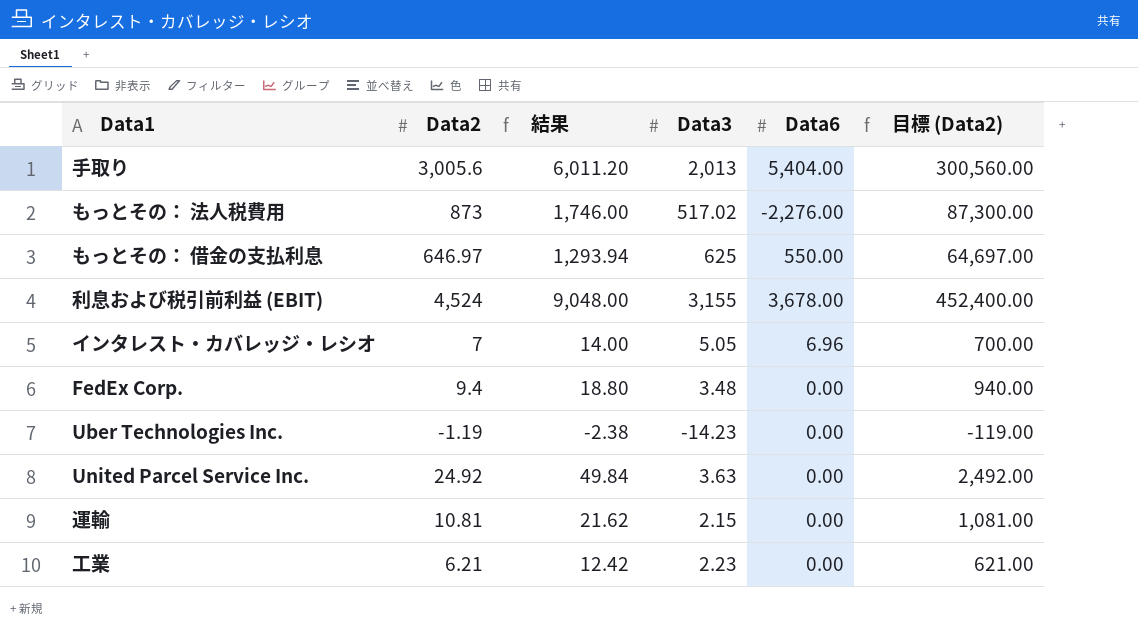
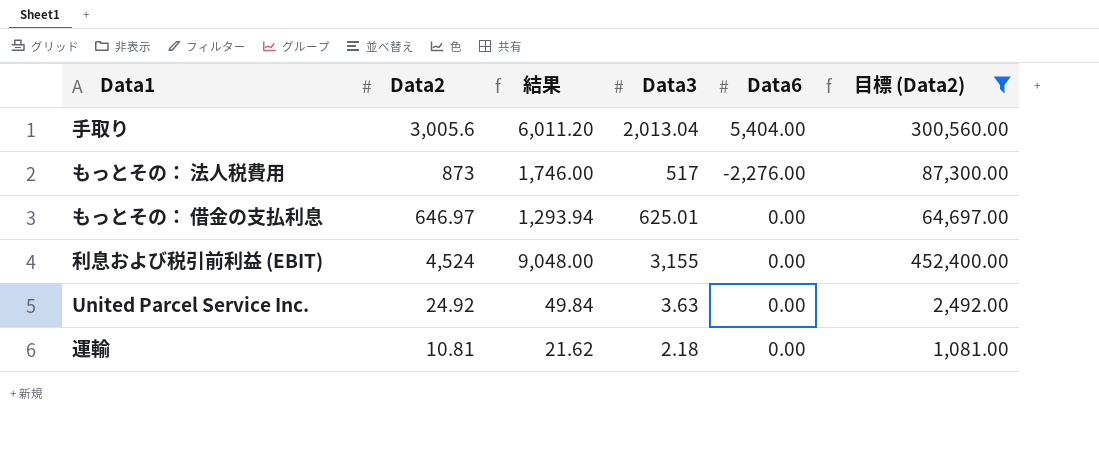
filter: none -> 目標 (Data2) >= 1,081.00
手取り | Data3: 2,013 -> 2,013.04
もっとその： 法人税費用 | Data3: 517.02 -> 517
もっとその： 借金の支払利息 | Data3: 625 -> 625.01
もっとその： 借金の支払利息 | Data6: 550.00 -> 0.00
利息および税引前利益 (EBIT) | Data6: 3,678.00 -> 0.00
運輸 | Data3: 2.15 -> 2.18

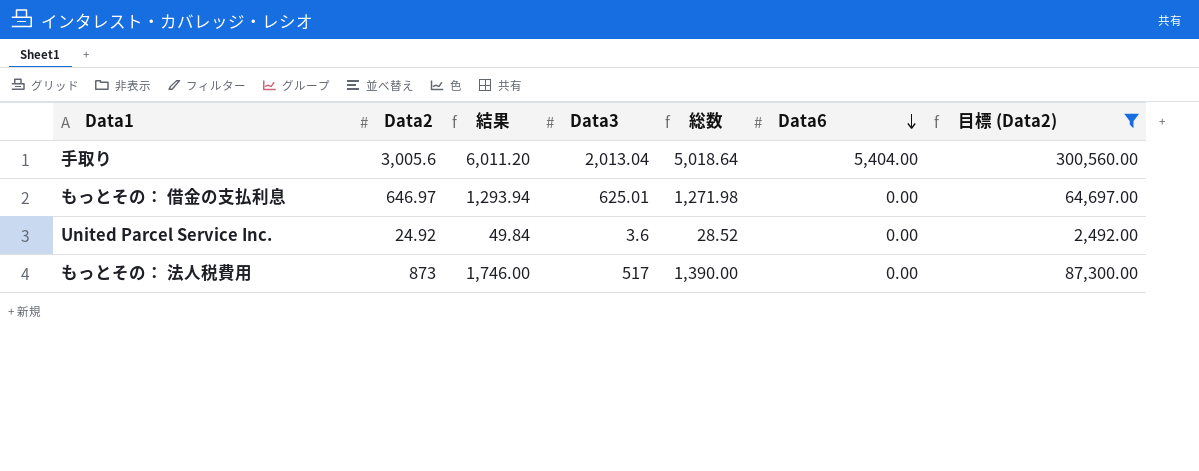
row order: none -> Data6 descending
column 総数 | formula: none -> [Data2] + [Data3]
row 利息および税引前利益 (EBIT): 4,524 | 9,048.00 | 3,155 | 0.00 | 452,400.00 -> none
row 運輸: 10.81 | 21.62 | 2.18 | 0.00 | 1,081.00 -> none
United Parcel Service Inc. | Data3: 3.63 -> 3.6
もっとその： 法人税費用 | Data6: -2,276.00 -> 0.00

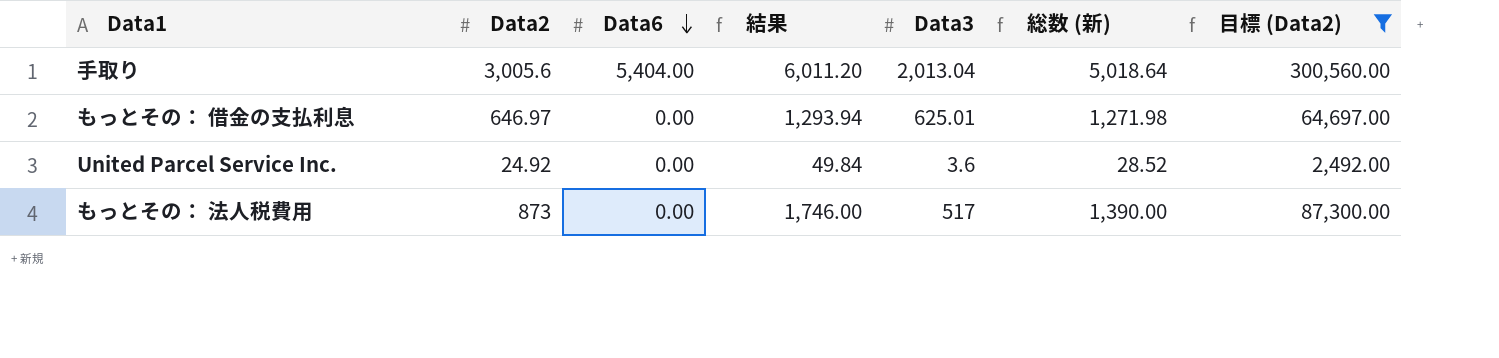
column Data6 | position: 6 -> 3
column name: 総数 -> 総数 (新)

